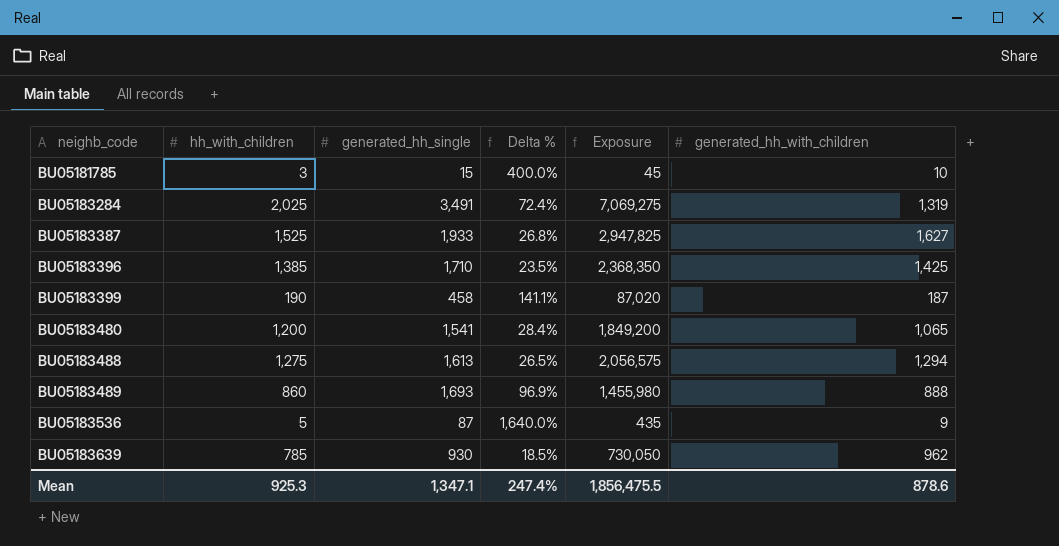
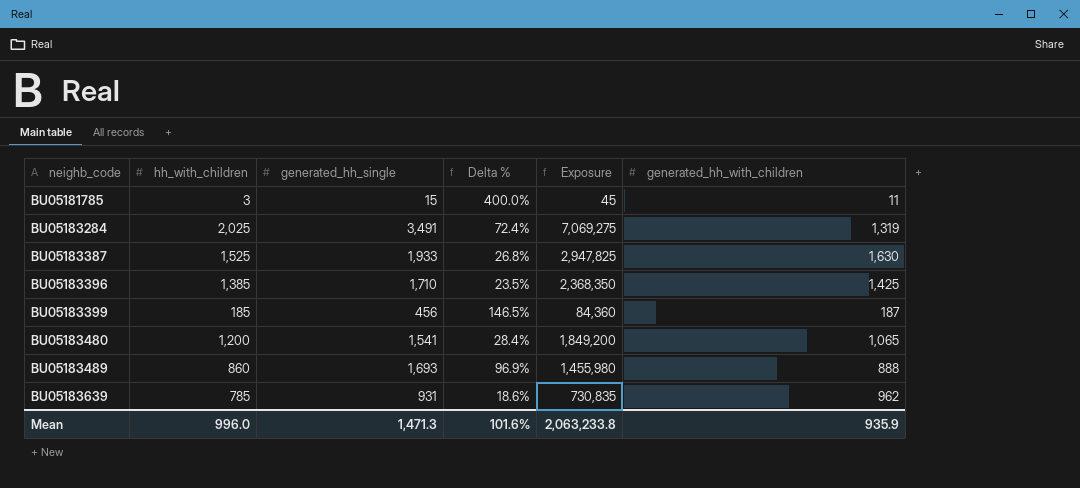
row BU05183488: 1,275 | 1,613 | 26.5% | 2,056,575 | 1,294 -> none
row BU05183536: 5 | 87 | 1,640.0% | 435 | 9 -> none
BU05181785 | generated_hh_with_children: 10 -> 11
BU05183387 | generated_hh_with_children: 1,627 -> 1,630
BU05183399 | hh_with_children: 190 -> 185
BU05183399 | generated_hh_single: 458 -> 456
BU05183399 | Delta %: 141.1% -> 146.5%
BU05183399 | Exposure: 87,020 -> 84,360
BU05183639 | generated_hh_single: 930 -> 931
BU05183639 | Delta %: 18.5% -> 18.6%
BU05183639 | Exposure: 730,050 -> 730,835
Mean | hh_with_children: 925.3 -> 996.0
Mean | generated_hh_single: 1,347.1 -> 1,471.3
Mean | Delta %: 247.4% -> 101.6%
Mean | Exposure: 1,856,475.5 -> 2,063,233.8
Mean | generated_hh_with_children: 878.6 -> 935.9

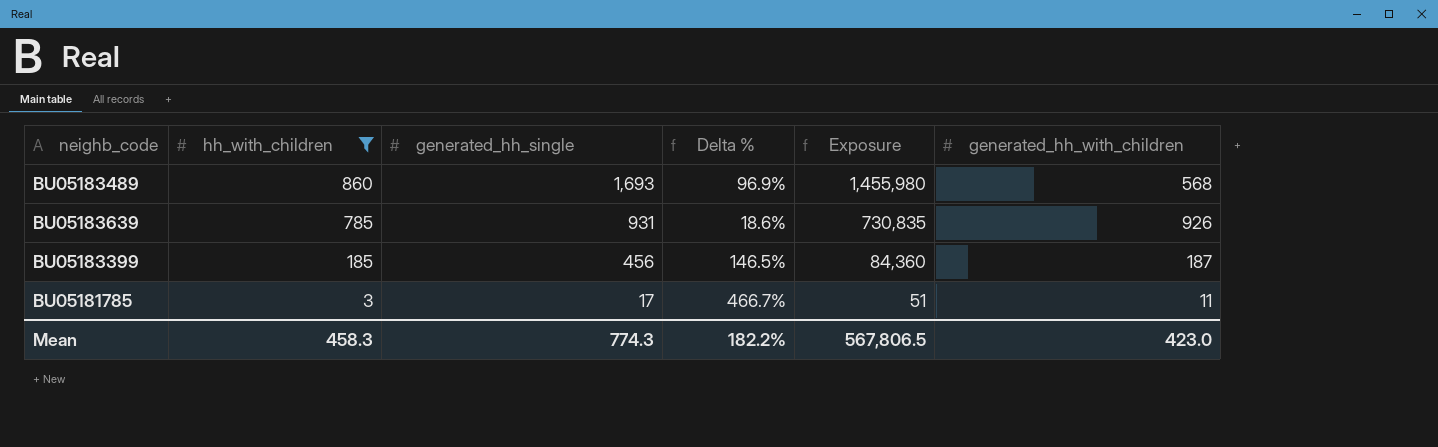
filter: none -> hh_with_children <= 860
row order: neighb_code ascending -> hh_with_children descending
BU05183489 | generated_hh_with_children: 888 -> 568
BU05183639 | generated_hh_with_children: 962 -> 926
BU05181785 | generated_hh_single: 15 -> 17
BU05181785 | Delta %: 400.0% -> 466.7%
BU05181785 | Exposure: 45 -> 51
Mean | hh_with_children: 996.0 -> 458.3
Mean | generated_hh_single: 1,471.3 -> 774.3
Mean | Delta %: 101.6% -> 182.2%
Mean | Exposure: 2,063,233.8 -> 567,806.5
Mean | generated_hh_with_children: 935.9 -> 423.0

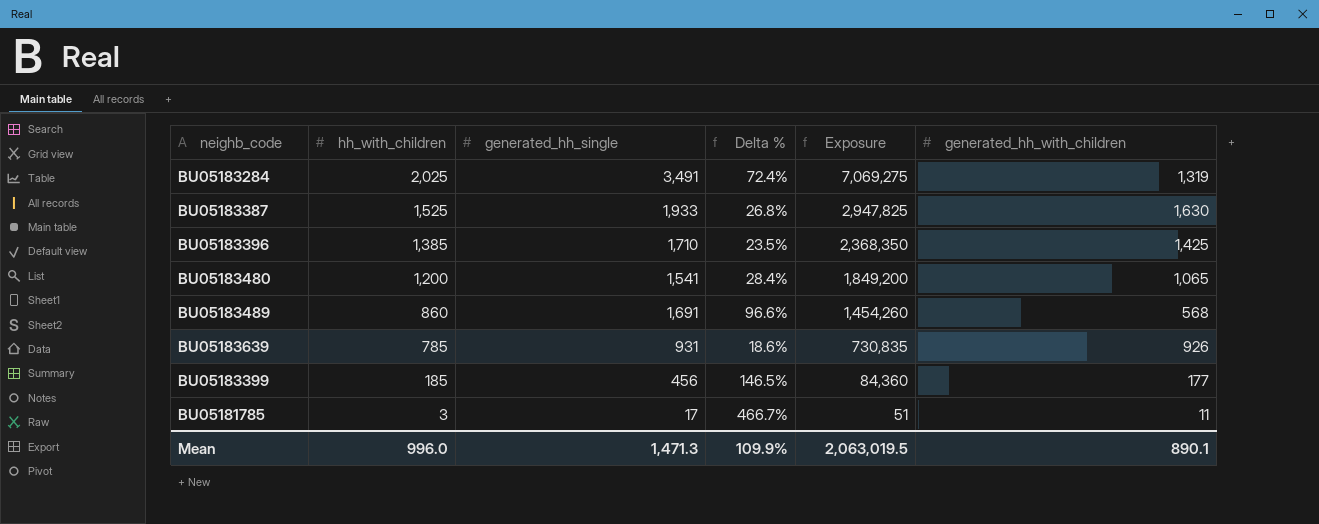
filter: hh_with_children <= 860 -> none
BU05183489 | generated_hh_single: 1,693 -> 1,691
BU05183489 | Delta %: 96.9% -> 96.6%
BU05183489 | Exposure: 1,455,980 -> 1,454,260
BU05183399 | generated_hh_with_children: 187 -> 177
Mean | hh_with_children: 458.3 -> 996.0
Mean | generated_hh_single: 774.3 -> 1,471.3
Mean | Delta %: 182.2% -> 109.9%
Mean | Exposure: 567,806.5 -> 2,063,019.5
Mean | generated_hh_with_children: 423.0 -> 890.1

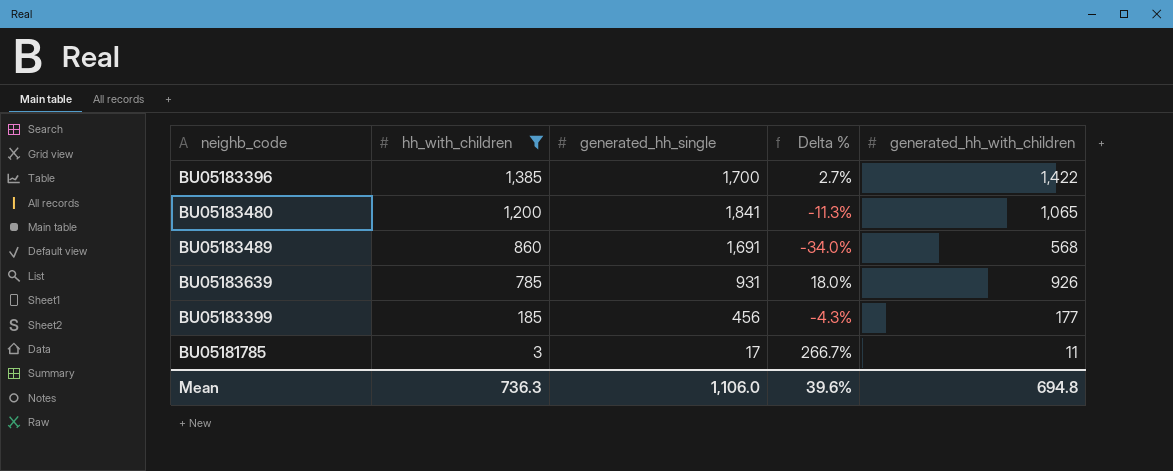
filter: none -> hh_with_children <= 1,385
column Exposure | formula: [hh_with_children] * [generated_hh_single] -> none
column Delta % | formula: ([generated_hh_single] - [hh_with_children]) / [hh_with_children] -> ([generated_hh_with_children] - [hh_with_children]) / [hh_with_children]
BU05183396 | generated_hh_single: 1,710 -> 1,700
BU05183396 | generated_hh_with_children: 1,425 -> 1,422
BU05183480 | generated_hh_single: 1,541 -> 1,841
Mean | hh_with_children: 996.0 -> 736.3
Mean | generated_hh_single: 1,471.3 -> 1,106.0
Mean | Delta %: 109.9% -> 39.6%
Mean | generated_hh_with_children: 890.1 -> 694.8

